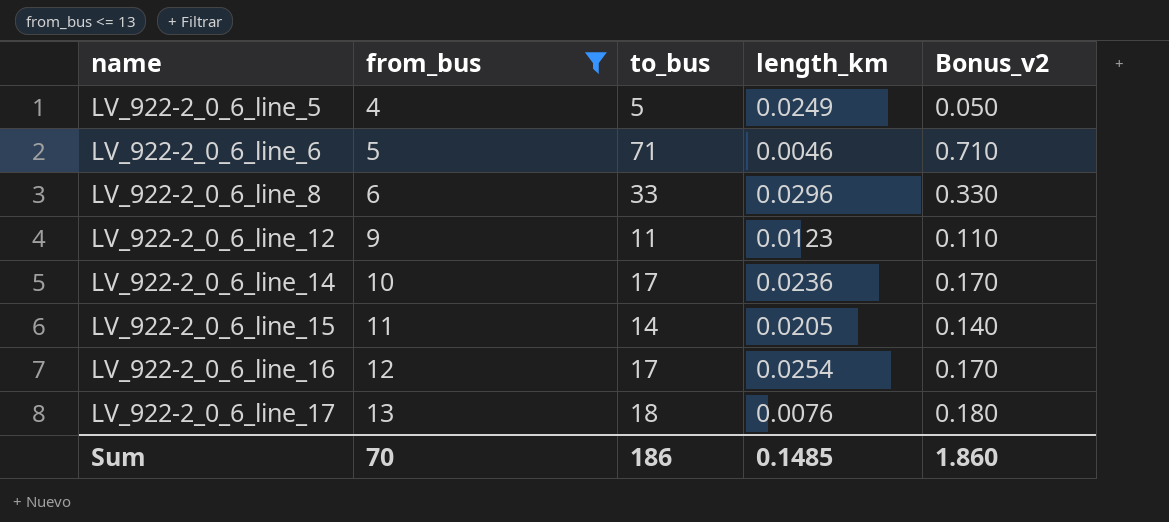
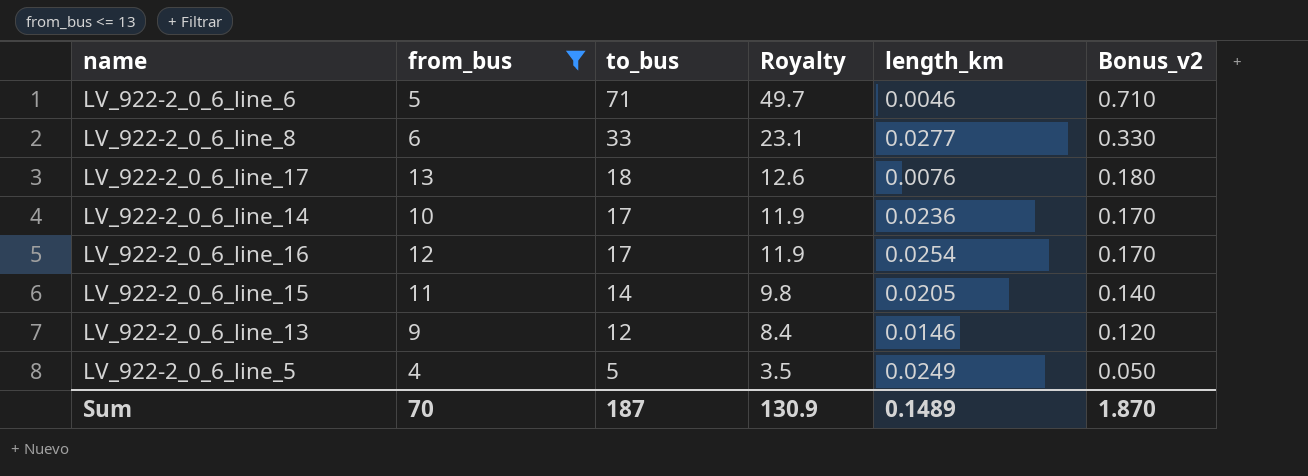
row order: name ascending -> to_bus descending
column Royalty | formula: none -> [to_bus] * 0.7
row LV_922-2_0_6_line_12: 9 | 11 | 0.0123 | 0.110 -> none
LV_922-2_0_6_line_8 | length_km: 0.0296 -> 0.0277
row LV_922-2_0_6_line_13: none -> 9 | 12 | 8.4 | 0.0146 | 0.120
Sum | to_bus: 186 -> 187
Sum | length_km: 0.1485 -> 0.1489
Sum | Bonus_v2: 1.860 -> 1.870

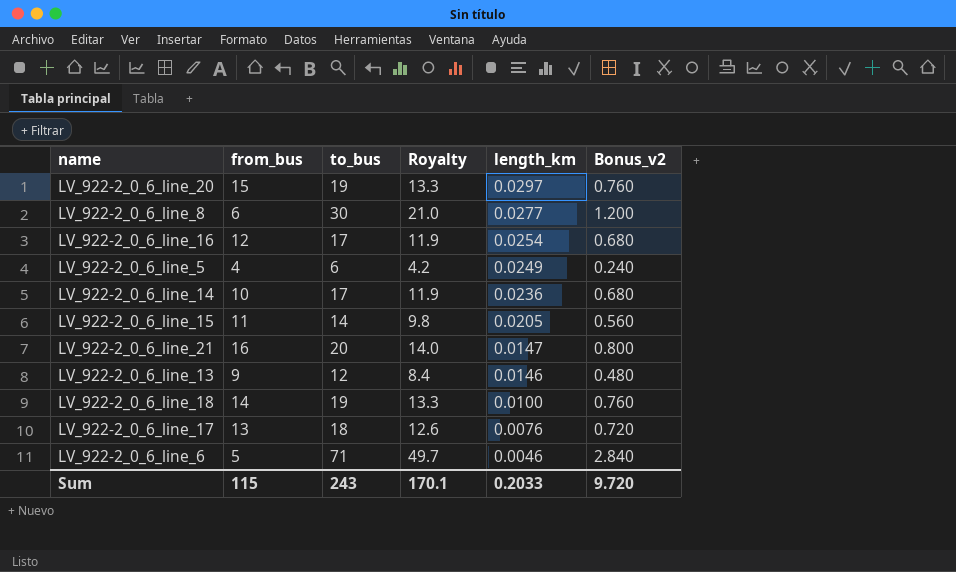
filter: from_bus <= 13 -> none
row order: to_bus descending -> length_km descending
column Bonus_v2 | formula: [to_bus] * 0.01 -> [to_bus] * 0.04
LV_922-2_0_6_line_8 | to_bus: 33 -> 30
LV_922-2_0_6_line_8 | Royalty: 23.1 -> 21.0
LV_922-2_0_6_line_5 | to_bus: 5 -> 6
LV_922-2_0_6_line_5 | Royalty: 3.5 -> 4.2
Sum | from_bus: 70 -> 115
Sum | to_bus: 187 -> 243
Sum | Royalty: 130.9 -> 170.1
Sum | length_km: 0.1489 -> 0.2033
Sum | Bonus_v2: 1.870 -> 9.720

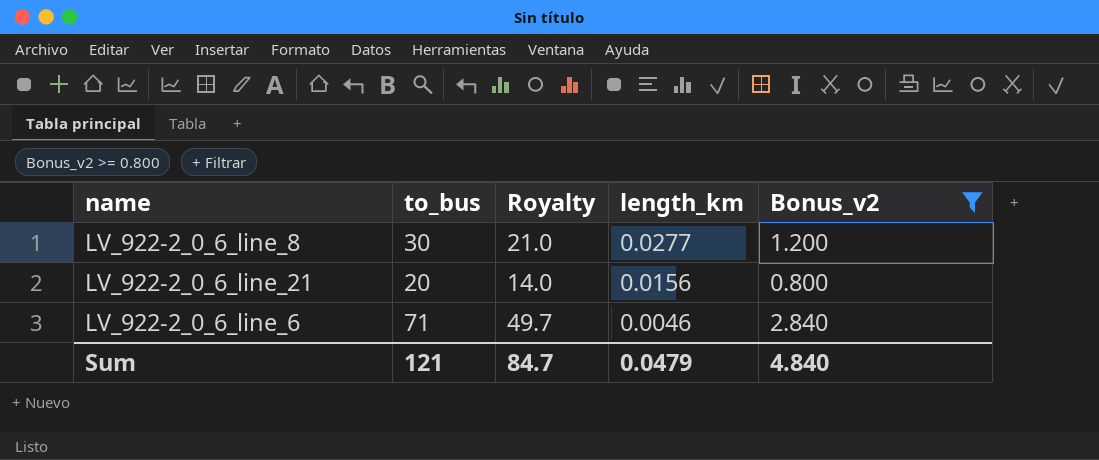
filter: none -> Bonus_v2 >= 0.800
column from_bus | position: 2 -> none
LV_922-2_0_6_line_21 | length_km: 0.0147 -> 0.0156
Sum | to_bus: 243 -> 121
Sum | Royalty: 170.1 -> 84.7
Sum | length_km: 0.2033 -> 0.0479
Sum | Bonus_v2: 9.720 -> 4.840

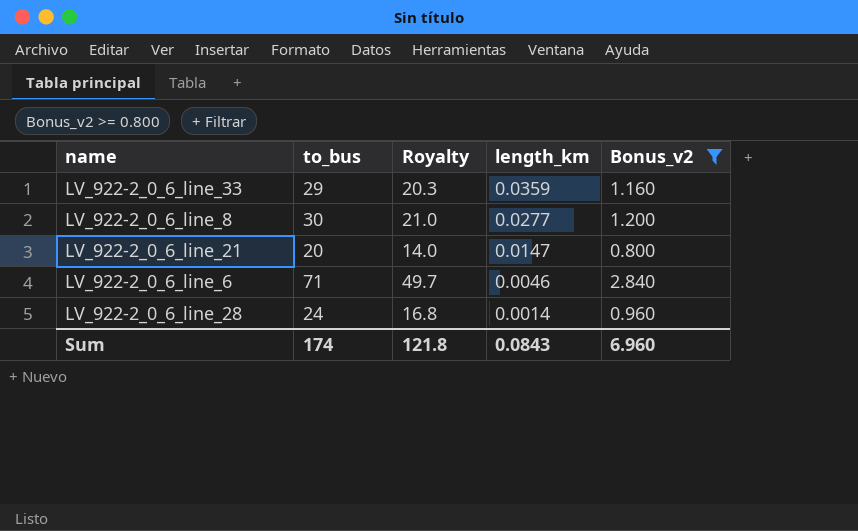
row LV_922-2_0_6_line_33: none -> 29 | 20.3 | 0.0359 | 1.160
LV_922-2_0_6_line_21 | length_km: 0.0156 -> 0.0147
row LV_922-2_0_6_line_28: none -> 24 | 16.8 | 0.0014 | 0.960
Sum | to_bus: 121 -> 174
Sum | Royalty: 84.7 -> 121.8
Sum | length_km: 0.0479 -> 0.0843
Sum | Bonus_v2: 4.840 -> 6.960

